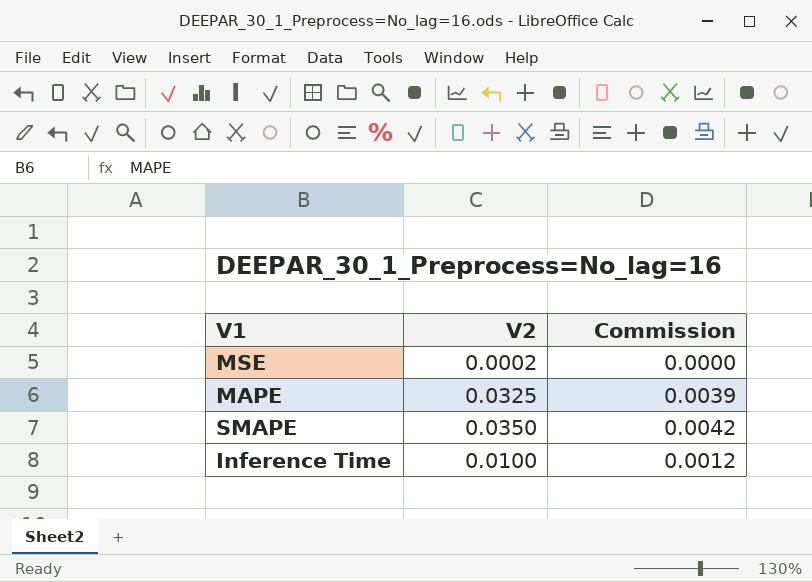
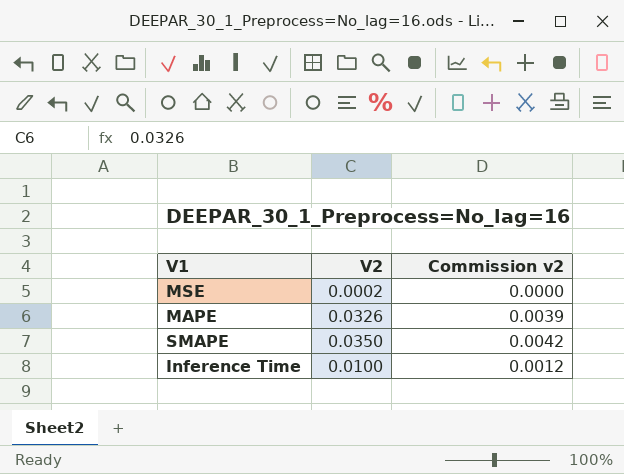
column name: Commission -> Commission v2
MAPE | V2: 0.0325 -> 0.0326

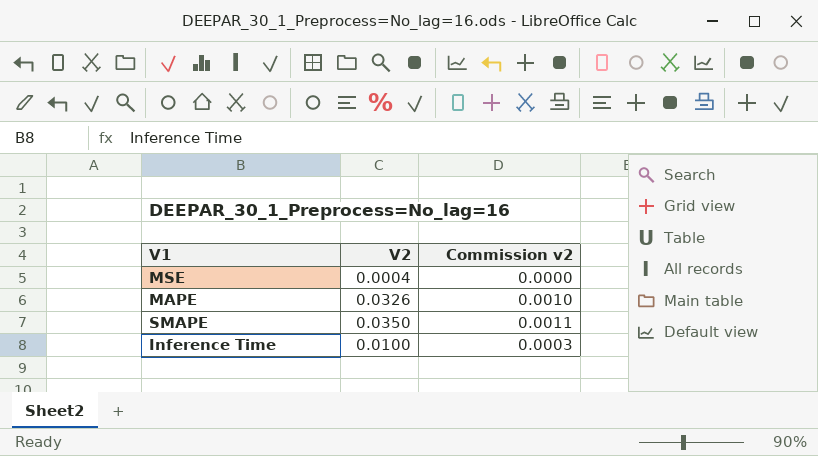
column Commission v2 | formula: [V2] * 0.12 -> [V2] * 0.03
MSE | V2: 0.0002 -> 0.0004

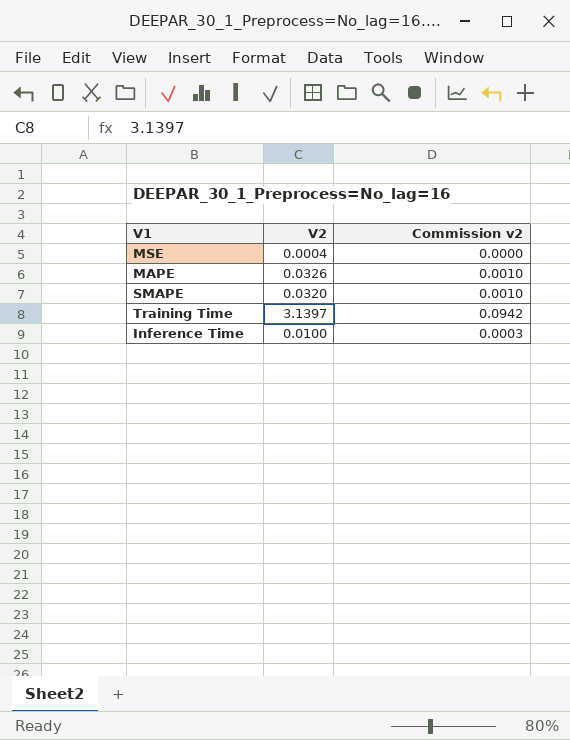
SMAPE | V2: 0.0350 -> 0.0320
SMAPE | Commission v2: 0.0011 -> 0.0010
row Training Time: none -> 3.1397 | 0.0942

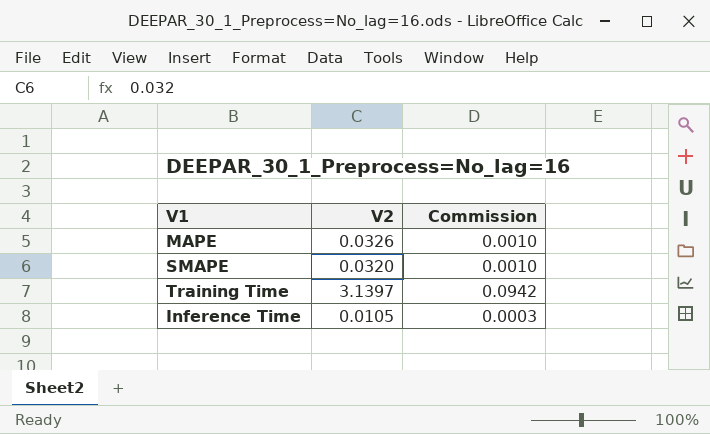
column name: Commission v2 -> Commission
row MSE: 0.0004 | 0.0000 -> none
Inference Time | V2: 0.0100 -> 0.0105

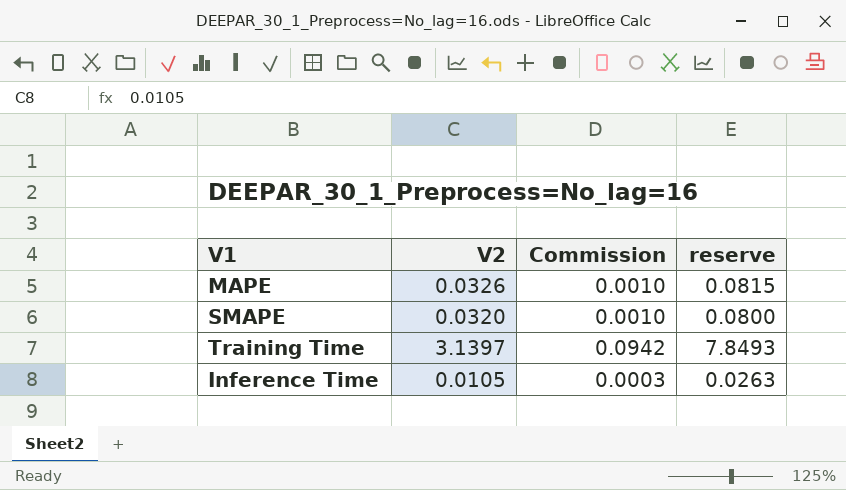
column reserve | formula: none -> [V2] * 2.5

